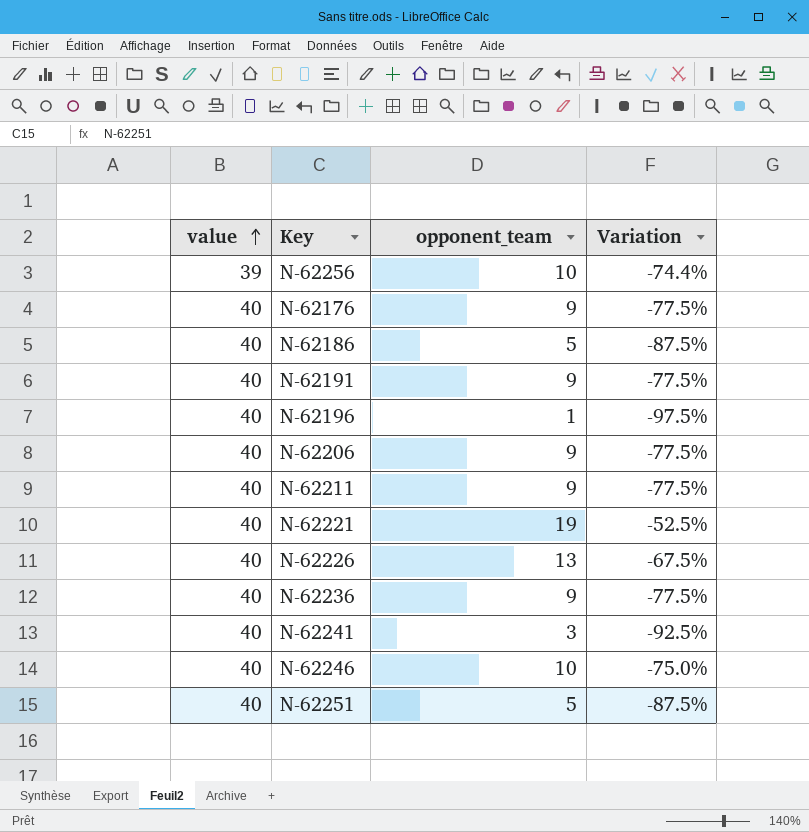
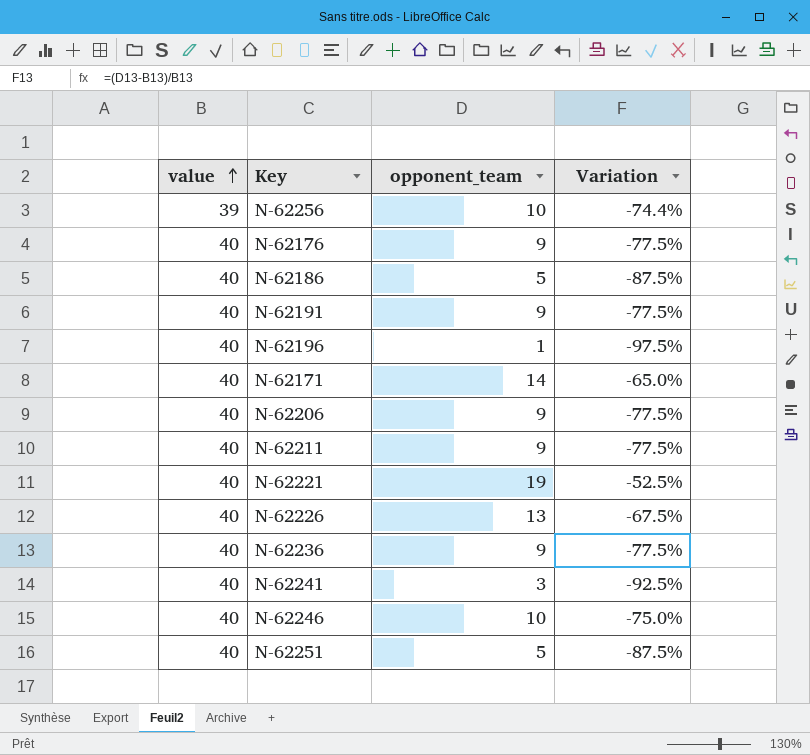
row N-62171: none -> 40 | 14 | -65.0%

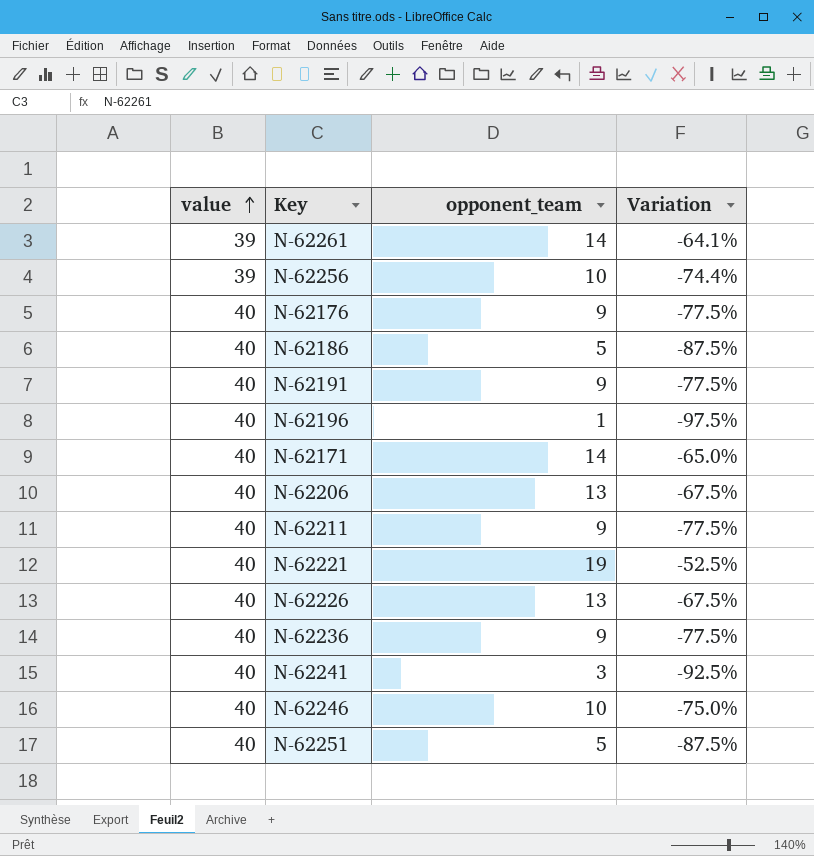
row N-62261: none -> 39 | 14 | -64.1%
N-62206 | opponent_team: 9 -> 13
N-62206 | Variation: -77.5% -> -67.5%

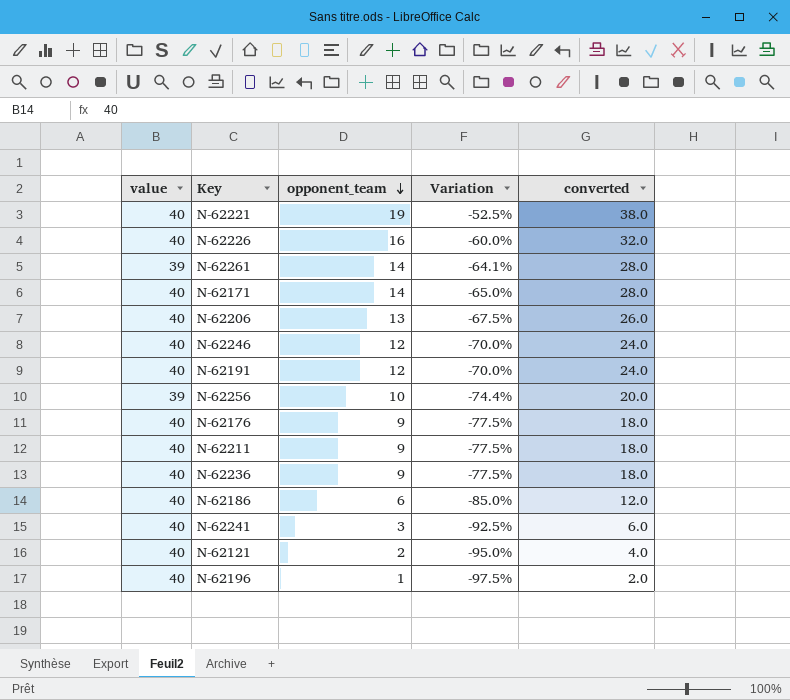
row order: value ascending -> opponent_team descending
column converted | formula: none -> [opponent_team] * 2
row N-62251: 40 | 5 | -87.5% -> none
N-62226 | opponent_team: 13 -> 16
N-62226 | Variation: -67.5% -> -60.0%
N-62246 | opponent_team: 10 -> 12
N-62246 | Variation: -75.0% -> -70.0%
N-62191 | opponent_team: 9 -> 12
N-62191 | Variation: -77.5% -> -70.0%
N-62186 | opponent_team: 5 -> 6
N-62186 | Variation: -87.5% -> -85.0%
row N-62121: none -> 40 | 2 | -95.0% | 4.0

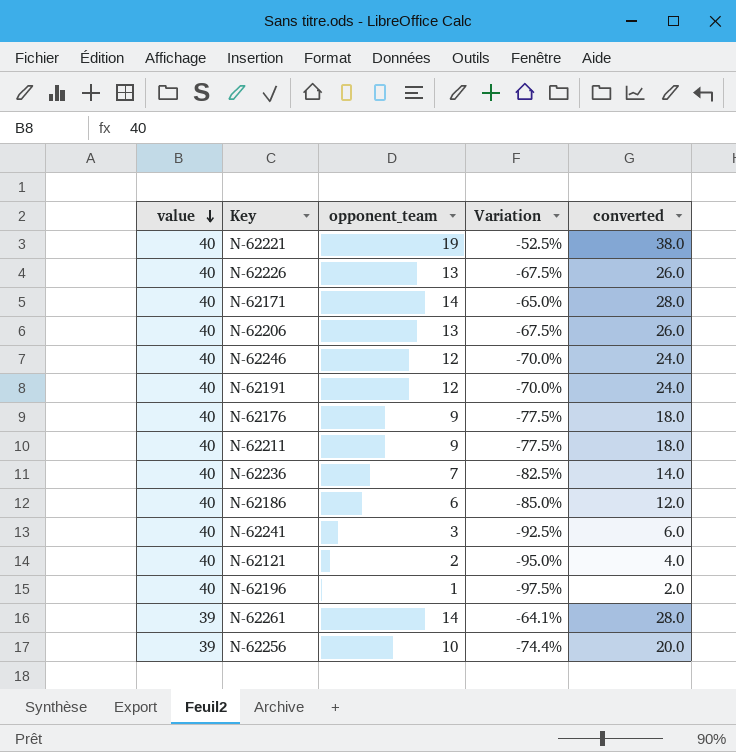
row order: opponent_team descending -> value descending
N-62226 | opponent_team: 16 -> 13
N-62226 | Variation: -60.0% -> -67.5%
N-62226 | converted: 32.0 -> 26.0
N-62236 | opponent_team: 9 -> 7
N-62236 | Variation: -77.5% -> -82.5%
N-62236 | converted: 18.0 -> 14.0

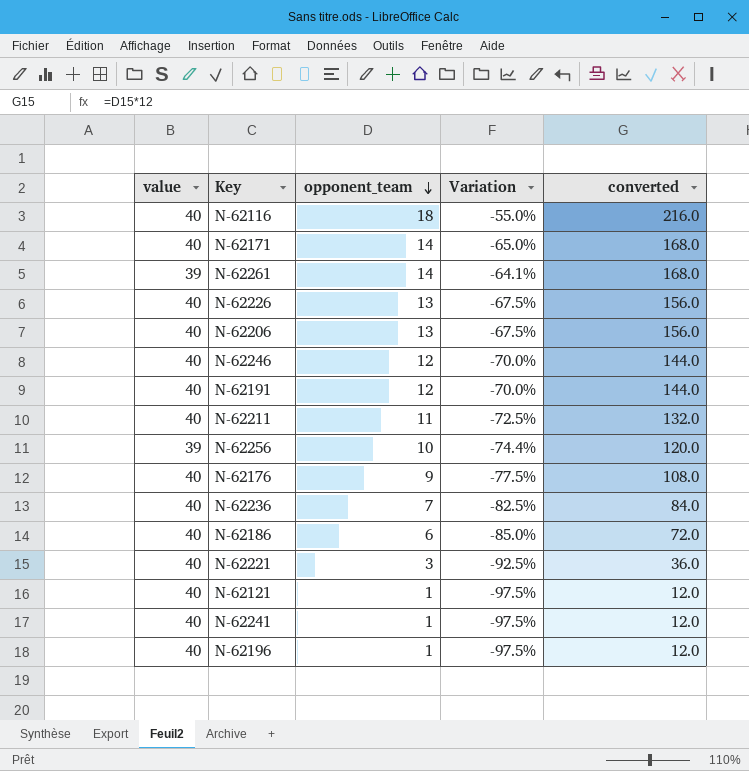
row order: value descending -> opponent_team descending
column converted | formula: [opponent_team] * 2 -> [opponent_team] * 12
row N-62116: none -> 40 | 18 | -55.0% | 216.0
N-62211 | opponent_team: 9 -> 11
N-62211 | Variation: -77.5% -> -72.5%
N-62221 | opponent_team: 19 -> 3
N-62221 | Variation: -52.5% -> -92.5%
N-62121 | opponent_team: 2 -> 1
N-62121 | Variation: -95.0% -> -97.5%
N-62241 | opponent_team: 3 -> 1
N-62241 | Variation: -92.5% -> -97.5%

